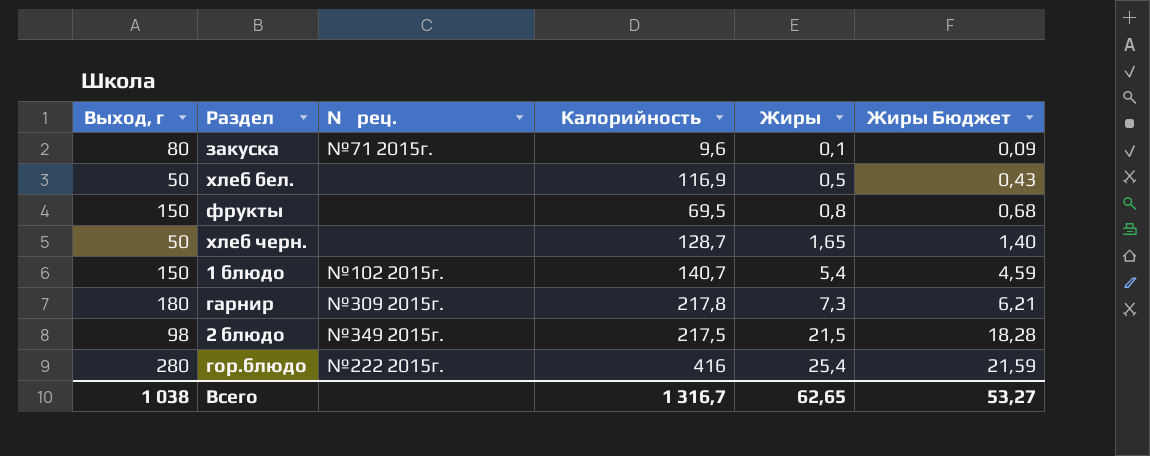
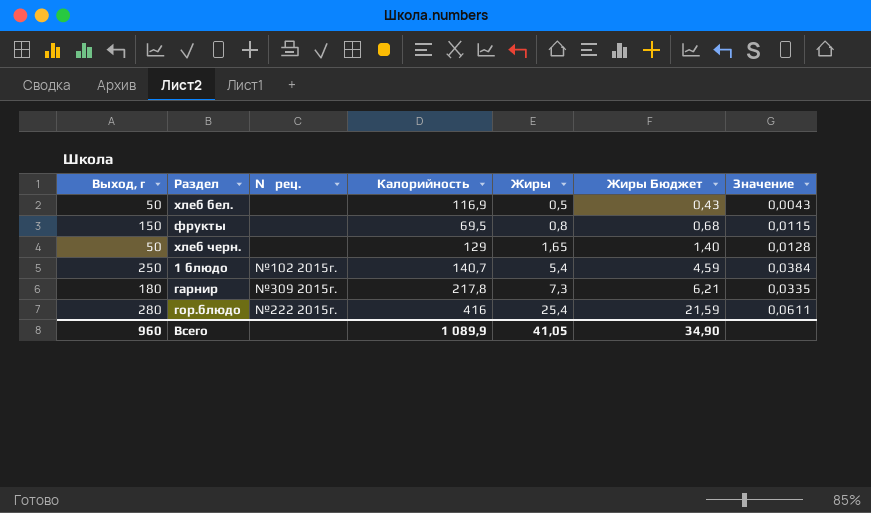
column Значение | formula: none -> [Жиры] / [Калорийность]
row закуска: 80 | №71 2015г. | 9,6 | 0,1 | 0,09 -> none
row 2 блюдо: 98 | №349 2015г. | 217,5 | 21,5 | 18,28 -> none
хлеб черн. | Калорийность: 128,7 -> 129
1 блюдо | Выход, г: 150 -> 250
Всего | Выход, г: 1 038 -> 960
Всего | Калорийность: 1 316,7 -> 1 089,9
Всего | Жиры: 62,65 -> 41,05
Всего | Жиры Бюджет: 53,27 -> 34,90

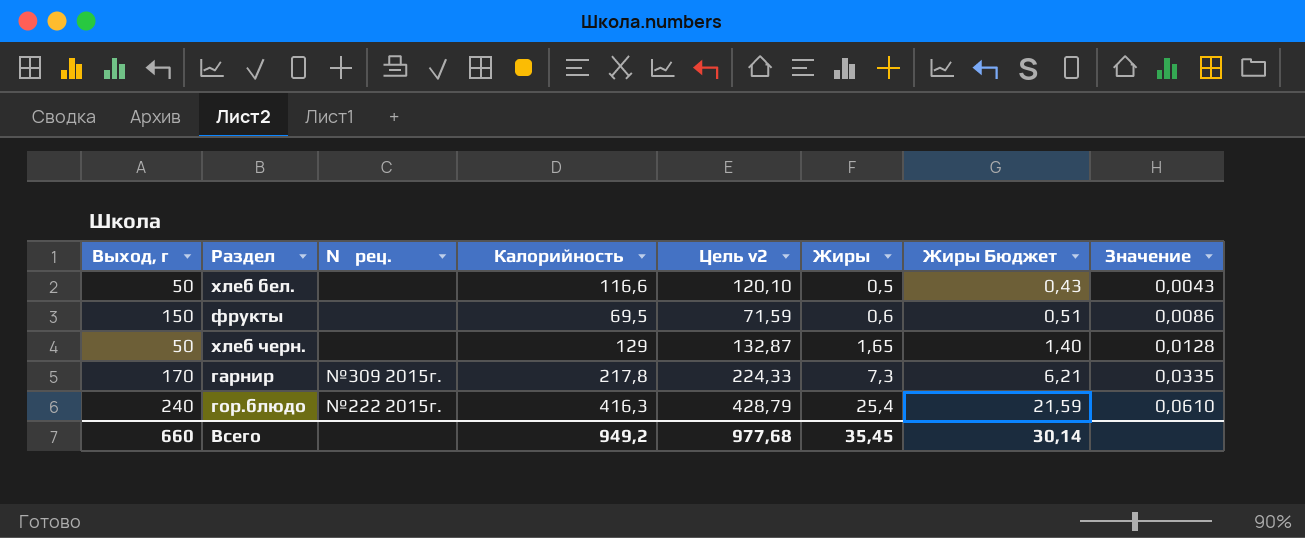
column Цель v2 | formula: none -> [Калорийность] * 1,03
row 1 блюдо: 250 | №102 2015г. | 140,7 | 5,4 | 4,59 | 0,0384 -> none
хлеб бел. | Калорийность: 116,9 -> 116,6
фрукты | Жиры: 0,8 -> 0,6
фрукты | Жиры Бюджет: 0,68 -> 0,51
фрукты | Значение: 0,0115 -> 0,0086
гарнир | Выход, г: 180 -> 170
гор.блюдо | Выход, г: 280 -> 240
гор.блюдо | Калорийность: 416 -> 416,3
гор.блюдо | Значение: 0,0611 -> 0,0610
Всего | Выход, г: 960 -> 660
Всего | Калорийность: 1 089,9 -> 949,2
Всего | Жиры: 41,05 -> 35,45
Всего | Жиры Бюджет: 34,90 -> 30,14

